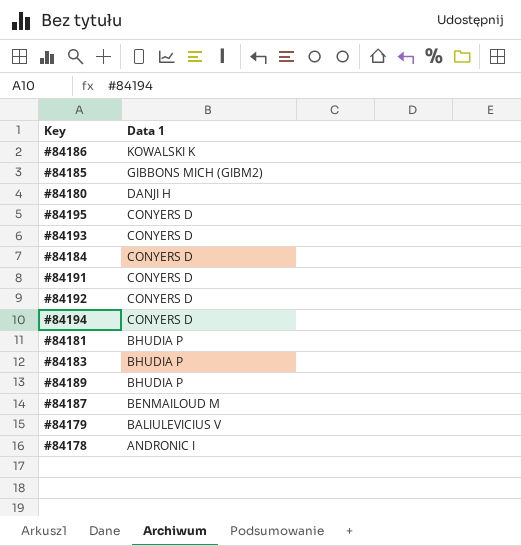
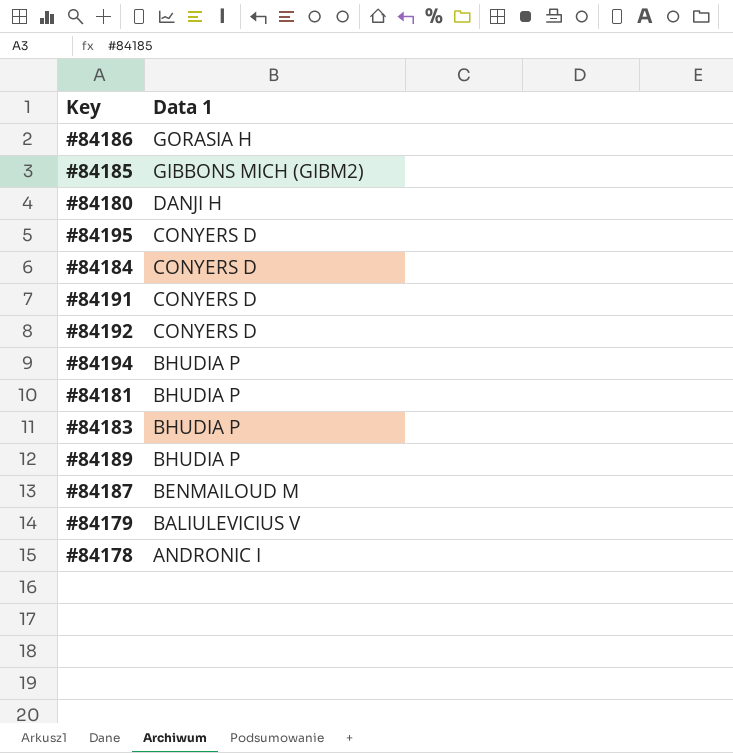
row #84193: CONYERS D -> none
#84186 | Data 1: KOWALSKI K -> GORASIA H
#84194 | Data 1: CONYERS D -> BHUDIA P

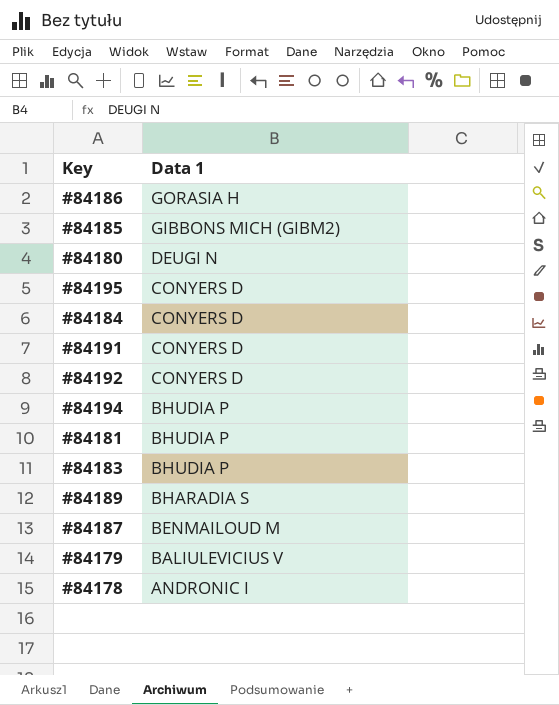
#84180 | Data 1: DANJI H -> DEUGI N
#84189 | Data 1: BHUDIA P -> BHARADIA S

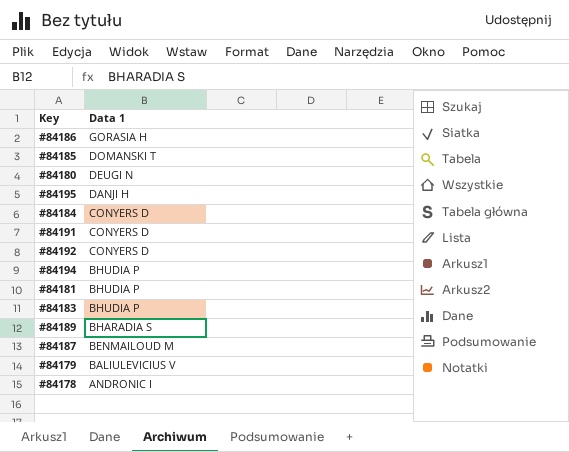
#84185 | Data 1: GIBBONS MICH (GIBM2) -> DOMANSKI T
#84195 | Data 1: CONYERS D -> DANJI H

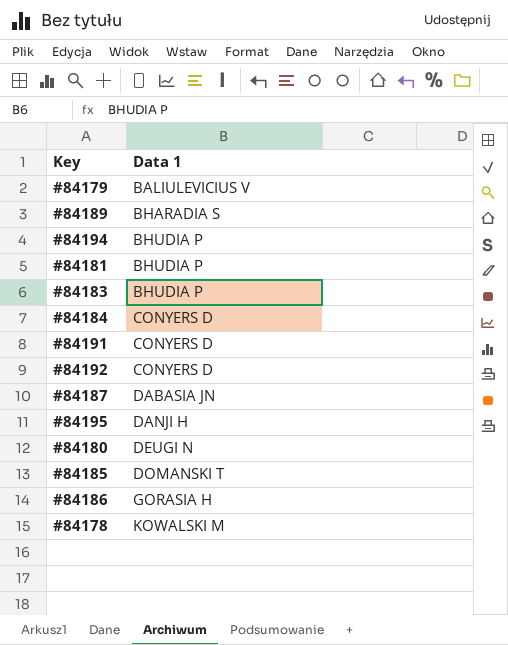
row order: Data 1 descending -> Data 1 ascending
#84187 | Data 1: BENMAILOUD M -> DABASIA JN
#84178 | Data 1: ANDRONIC I -> KOWALSKI M

